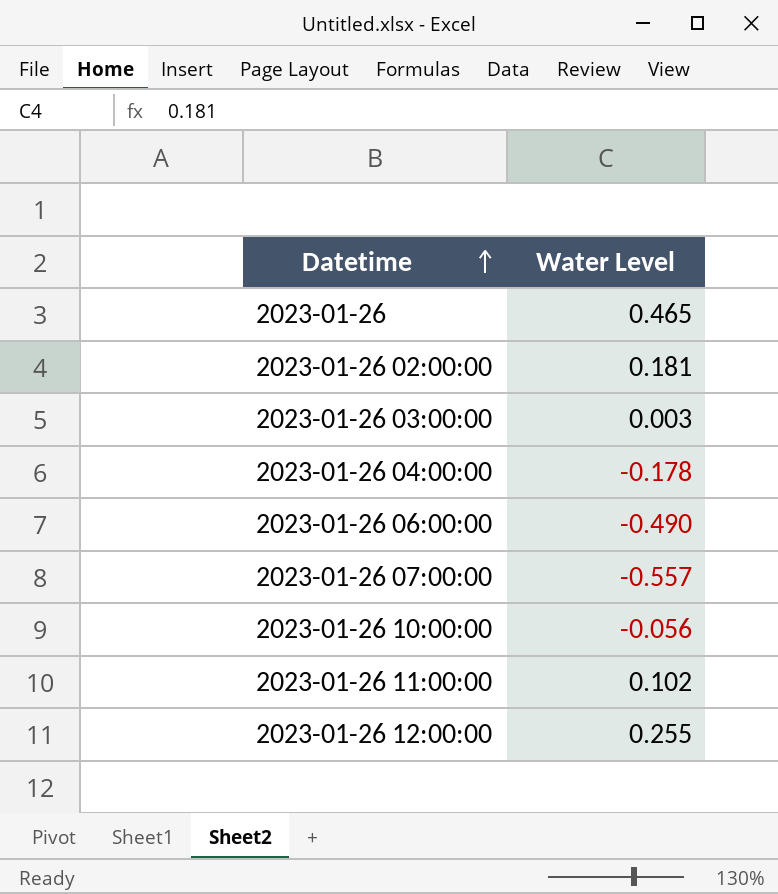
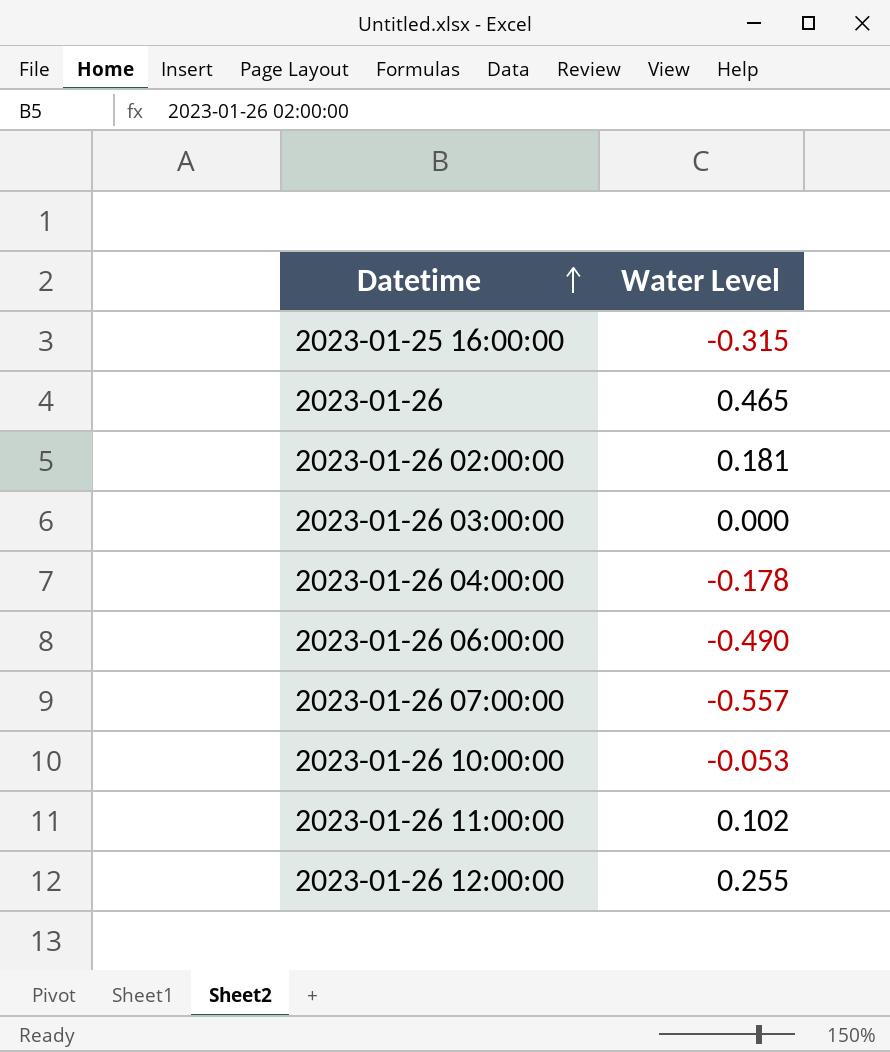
row 2023-01-25 16:00:00: none -> -0.315
2023-01-26 03:00:00 | Water Level: 0.003 -> 0.000
2023-01-26 10:00:00 | Water Level: -0.056 -> -0.053

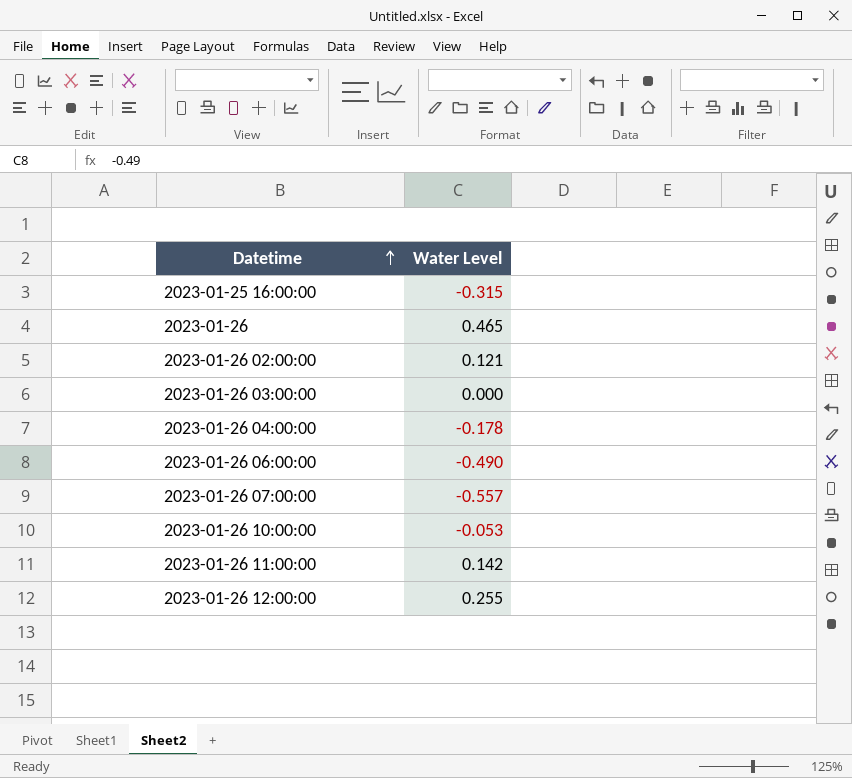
2023-01-26 02:00:00 | Water Level: 0.181 -> 0.121
2023-01-26 11:00:00 | Water Level: 0.102 -> 0.142

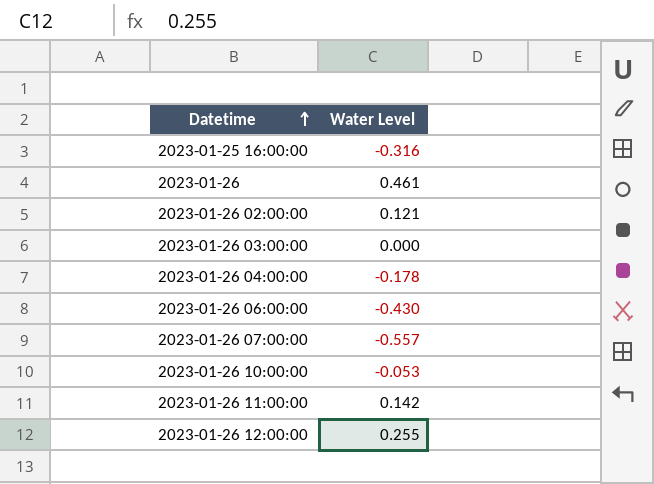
2023-01-25 16:00:00 | Water Level: -0.315 -> -0.316
2023-01-26 | Water Level: 0.465 -> 0.461
2023-01-26 06:00:00 | Water Level: -0.490 -> -0.430

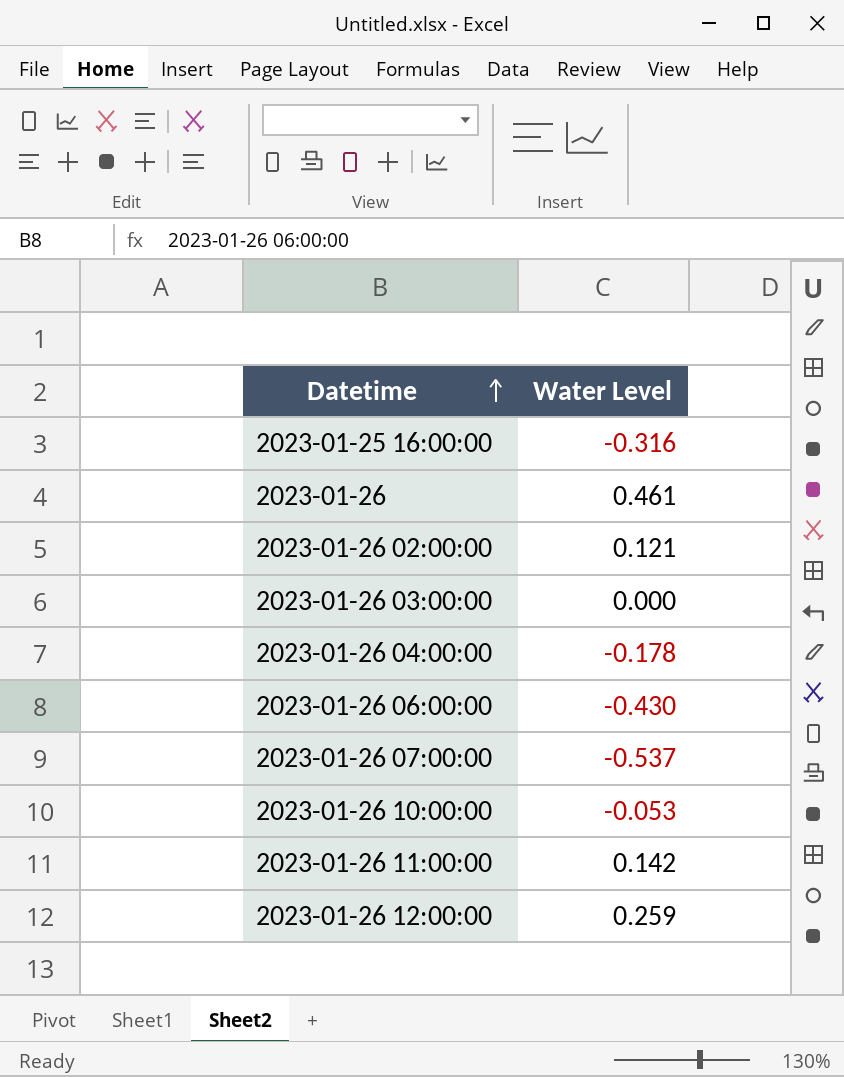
2023-01-26 07:00:00 | Water Level: -0.557 -> -0.537
2023-01-26 12:00:00 | Water Level: 0.255 -> 0.259

